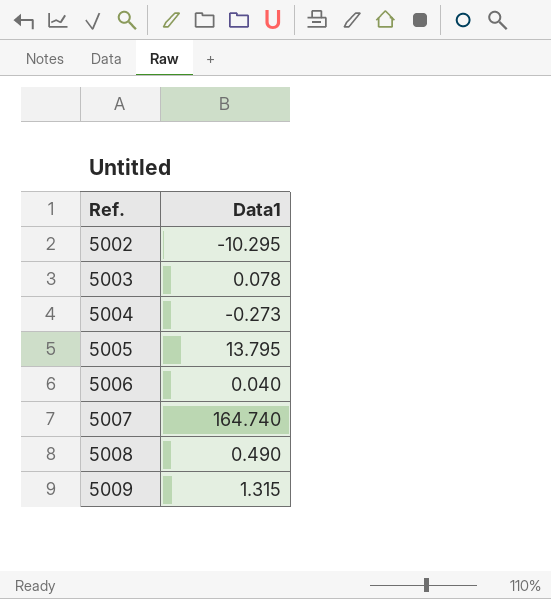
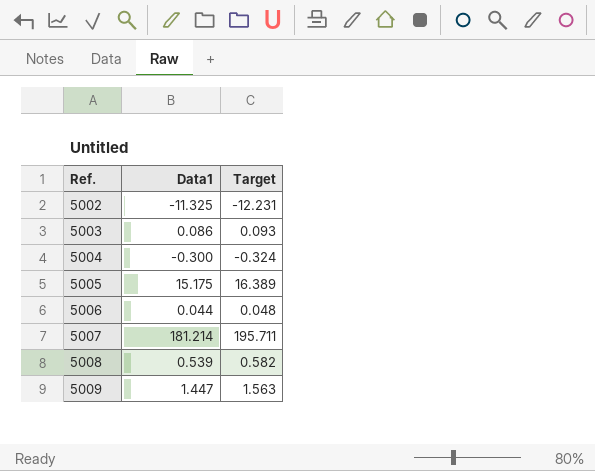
column Target | formula: none -> [Data1] * 1.08
5002 | Data1: -10.295 -> -11.325
5003 | Data1: 0.078 -> 0.086
5004 | Data1: -0.273 -> -0.300
5005 | Data1: 13.795 -> 15.175
5006 | Data1: 0.040 -> 0.044
5007 | Data1: 164.740 -> 181.214
5008 | Data1: 0.490 -> 0.539
5009 | Data1: 1.315 -> 1.447

